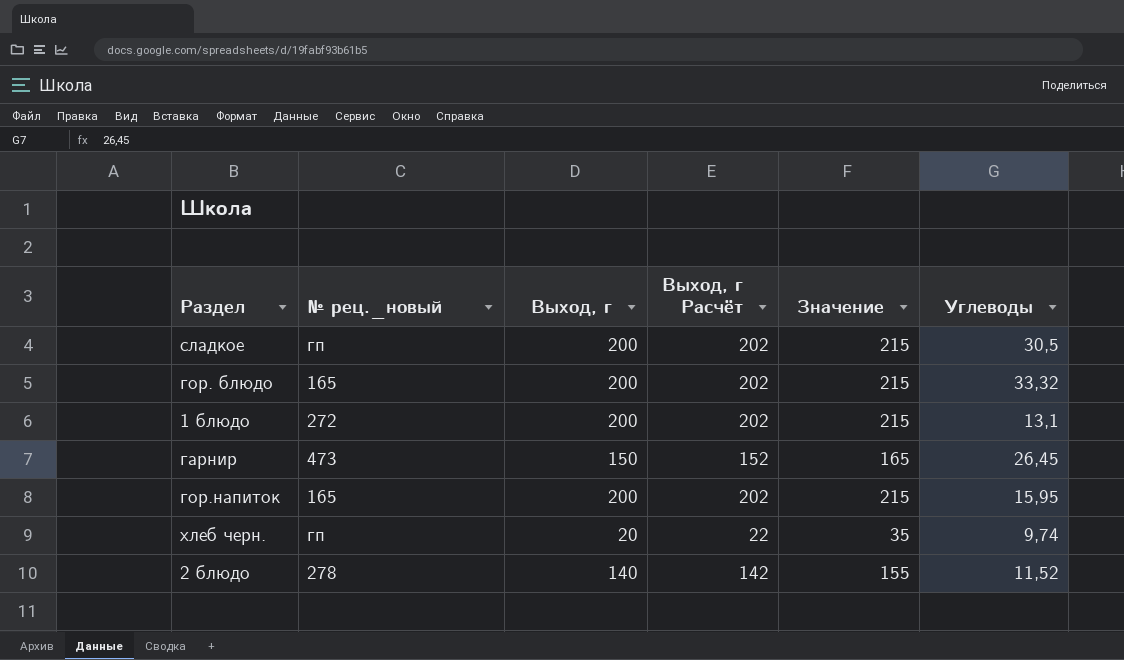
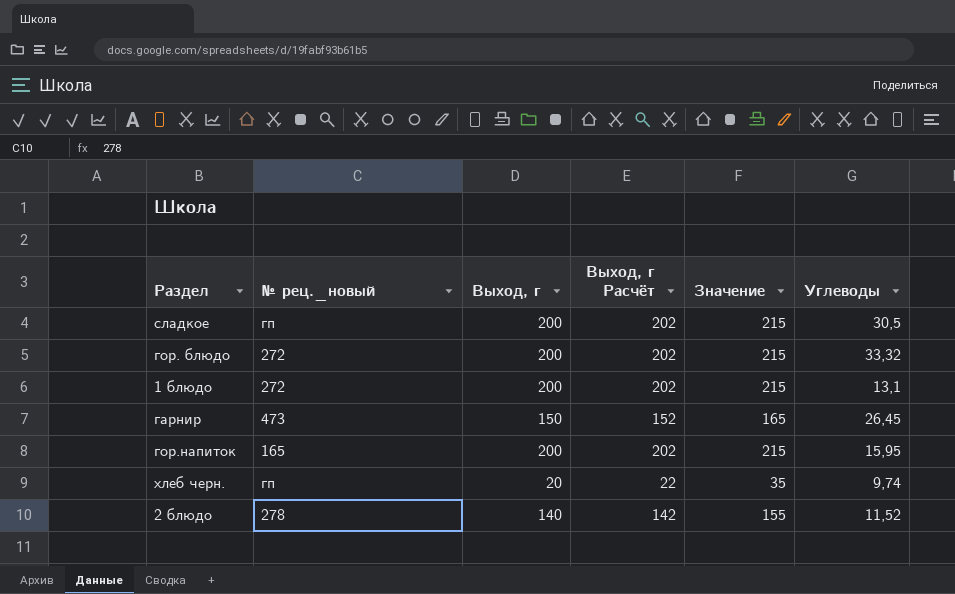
гор. блюдо | № рец._новый: 165 -> 272

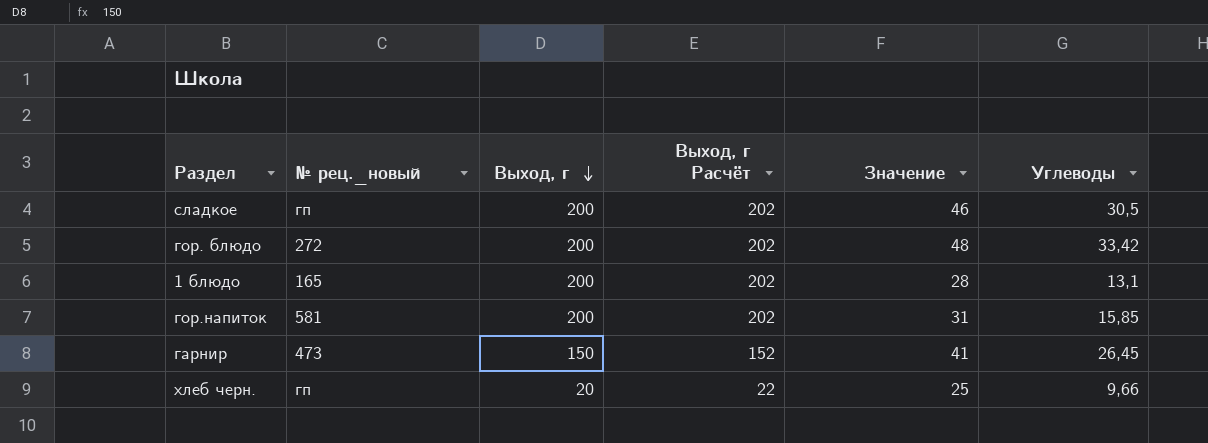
row order: none -> Выход, г descending
column Значение | formula: [Выход, г] + 15 -> [Углеводы] + 15
row 2 блюдо: 278 | 140 | 142 | 155 | 11,52 -> none
гор. блюдо | Углеводы: 33,32 -> 33,42
1 блюдо | № рец._новый: 272 -> 165
гор.напиток | № рец._новый: 165 -> 581
гор.напиток | Углеводы: 15,95 -> 15,85
хлеб черн. | Углеводы: 9,74 -> 9,66

